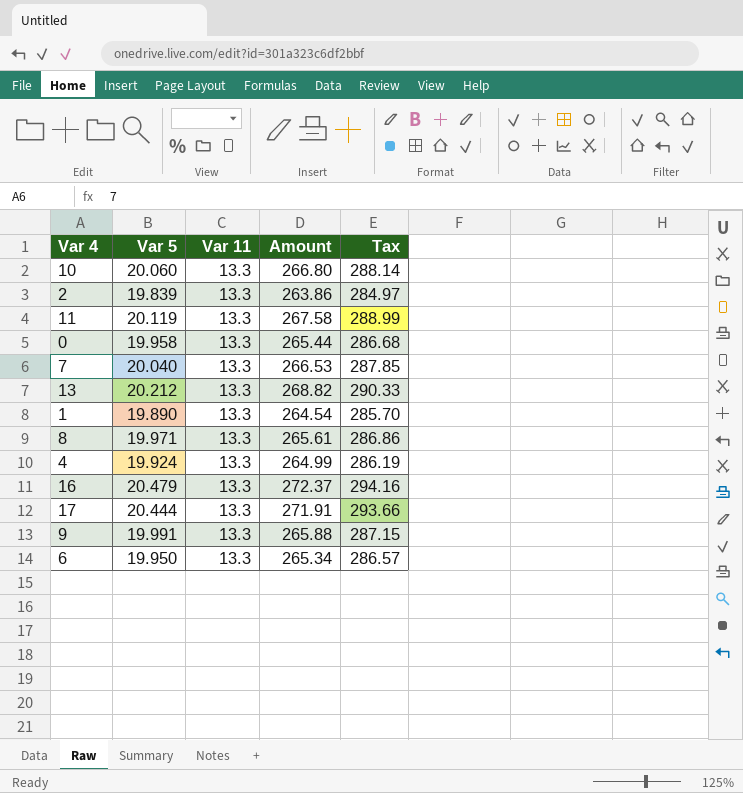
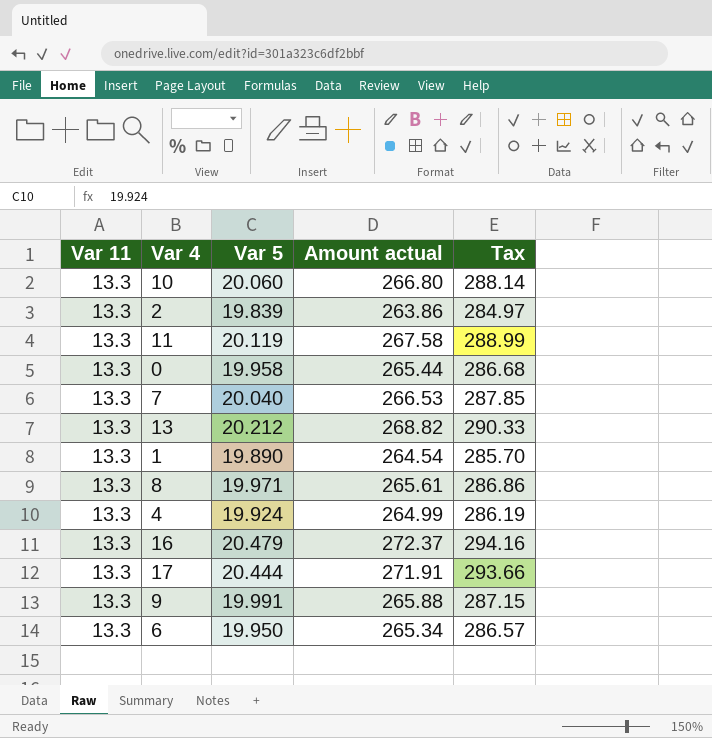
column Var 11 | position: 3 -> 1
column name: Amount -> Amount actual

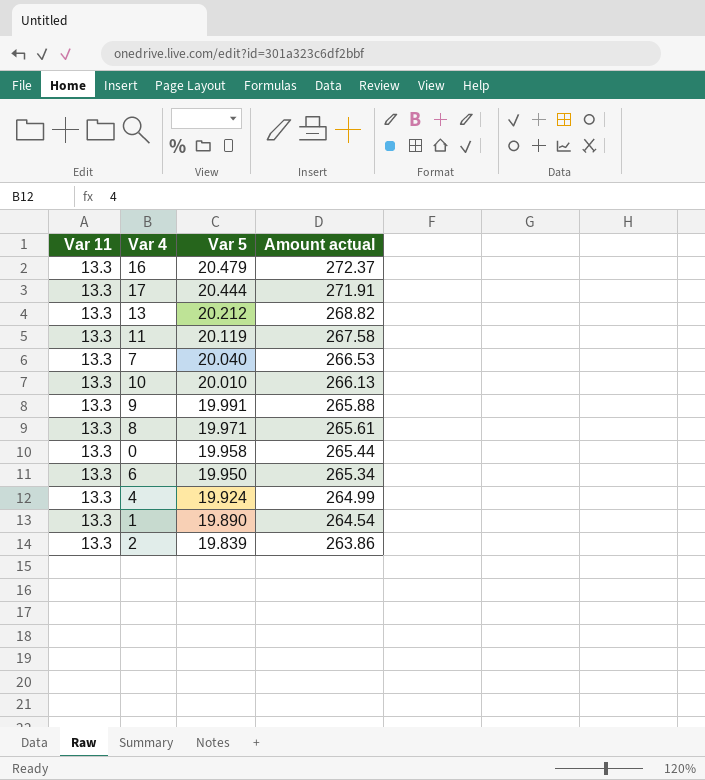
row order: none -> Var 5 descending
column Tax | formula: [Amount actual] * 1.08 -> none
10 | Var 5: 20.060 -> 20.010
10 | Amount actual: 266.80 -> 266.13

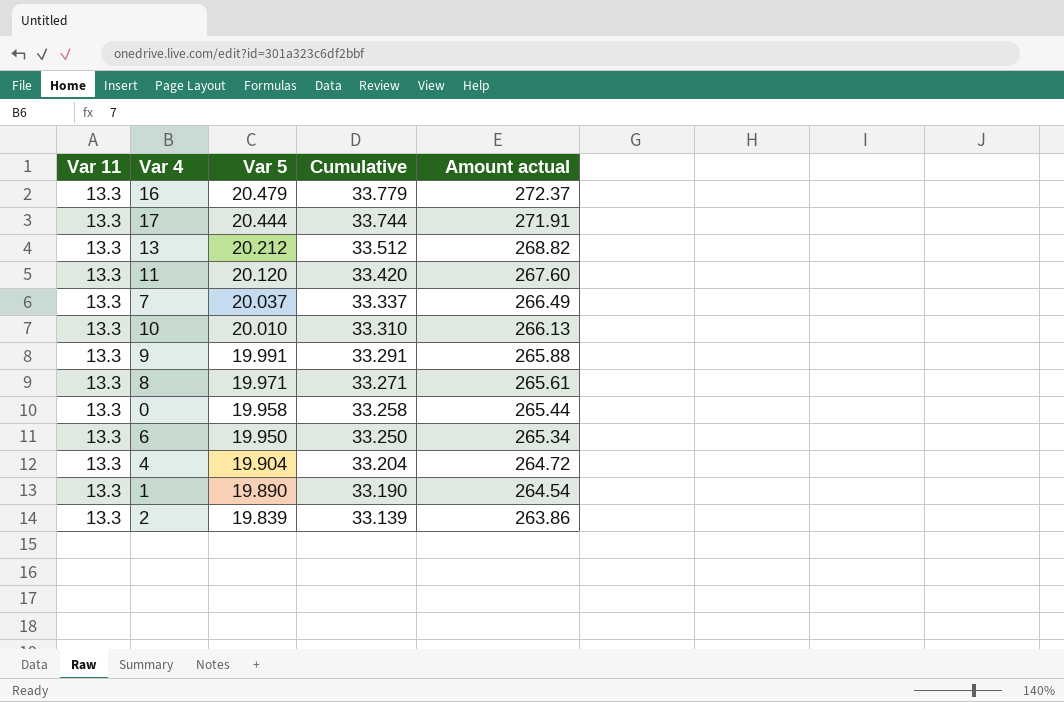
column Cumulative | formula: none -> [Var 11] + [Var 5]
11 | Var 5: 20.119 -> 20.120
11 | Amount actual: 267.58 -> 267.60
7 | Var 5: 20.040 -> 20.037
7 | Amount actual: 266.53 -> 266.49
4 | Var 5: 19.924 -> 19.904
4 | Amount actual: 264.99 -> 264.72

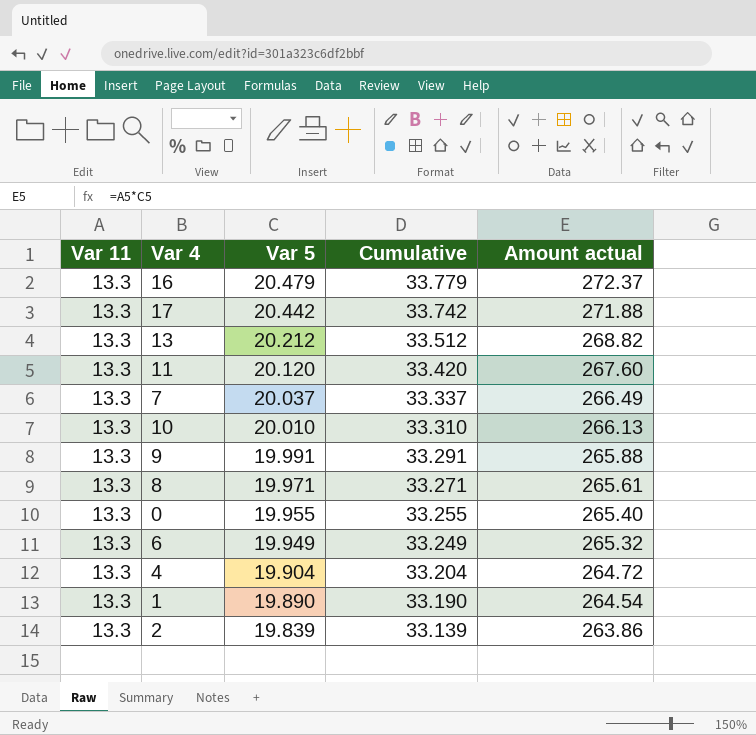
17 | Var 5: 20.444 -> 20.442
17 | Cumulative: 33.744 -> 33.742
17 | Amount actual: 271.91 -> 271.88
0 | Var 5: 19.958 -> 19.955
0 | Cumulative: 33.258 -> 33.255
0 | Amount actual: 265.44 -> 265.40
6 | Var 5: 19.950 -> 19.949
6 | Cumulative: 33.250 -> 33.249
6 | Amount actual: 265.34 -> 265.32

